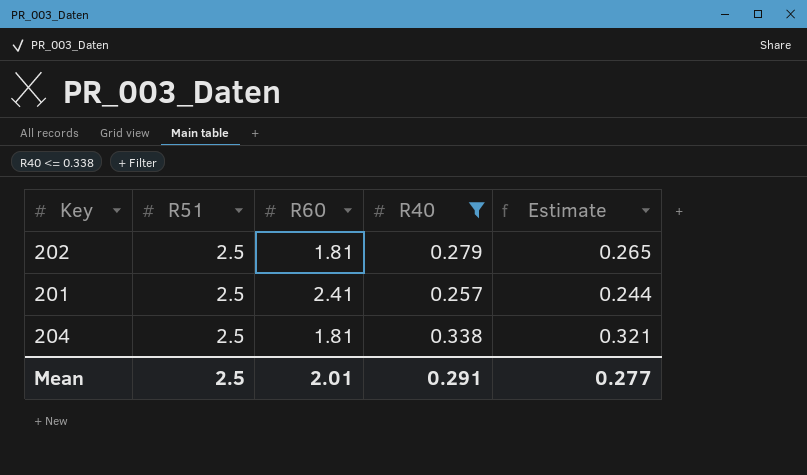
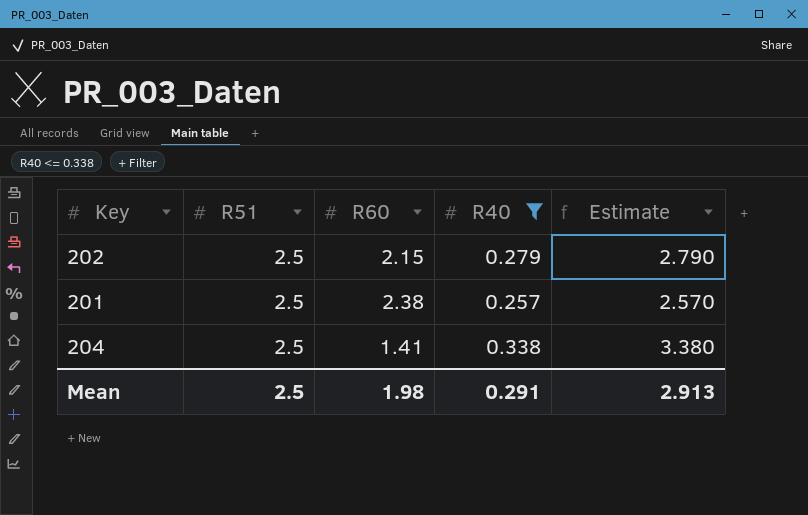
column Estimate | formula: [R40] * 0.95 -> [R40] * 10
202 | R60: 1.81 -> 2.15
201 | R60: 2.41 -> 2.38
204 | R60: 1.81 -> 1.41
Mean | R60: 2.01 -> 1.98
Mean | Estimate: 0.277 -> 2.913

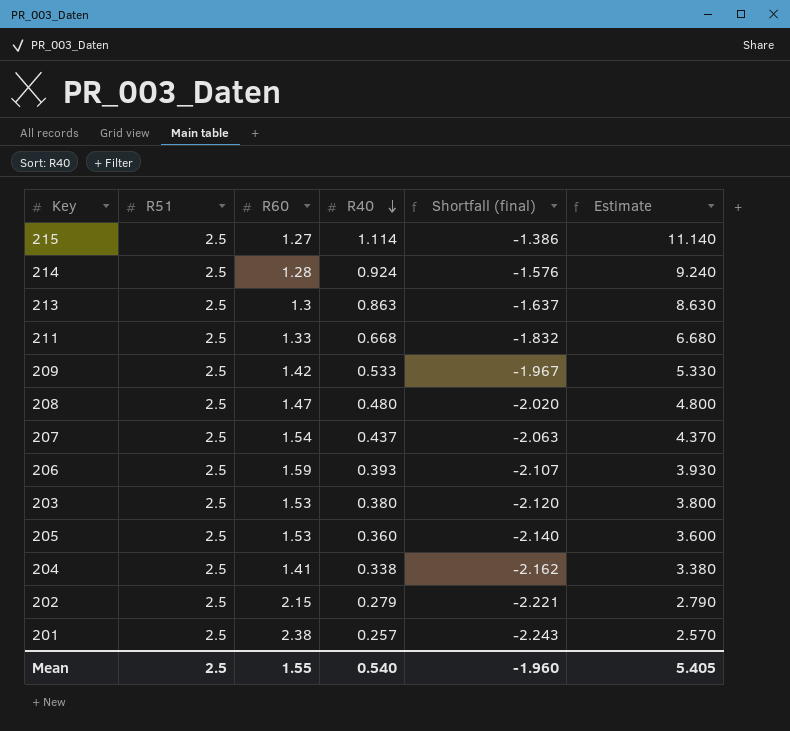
filter: R40 <= 0.338 -> none
row order: none -> R40 descending
column Shortfall (final) | formula: none -> [R40] - [R51]
Mean | R60: 1.98 -> 1.55
Mean | R40: 0.291 -> 0.540
Mean | Estimate: 2.913 -> 5.405

